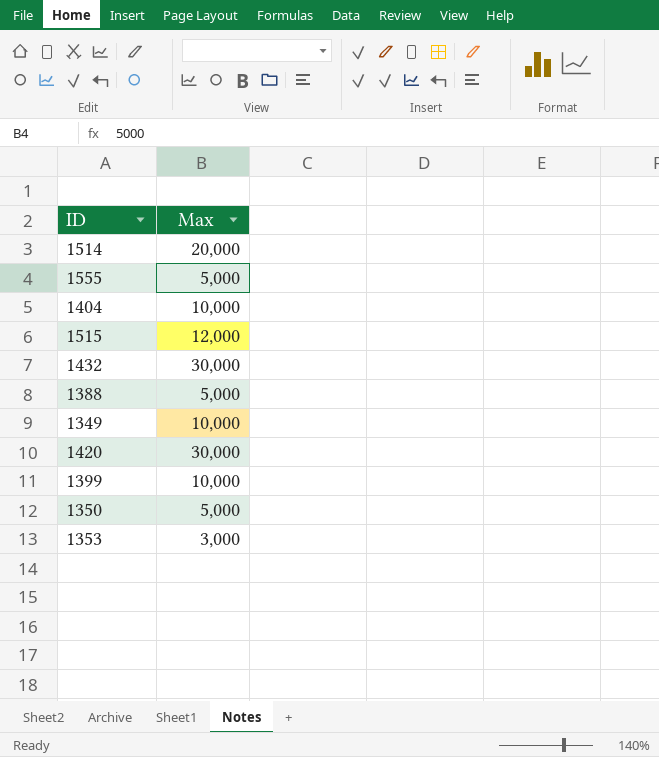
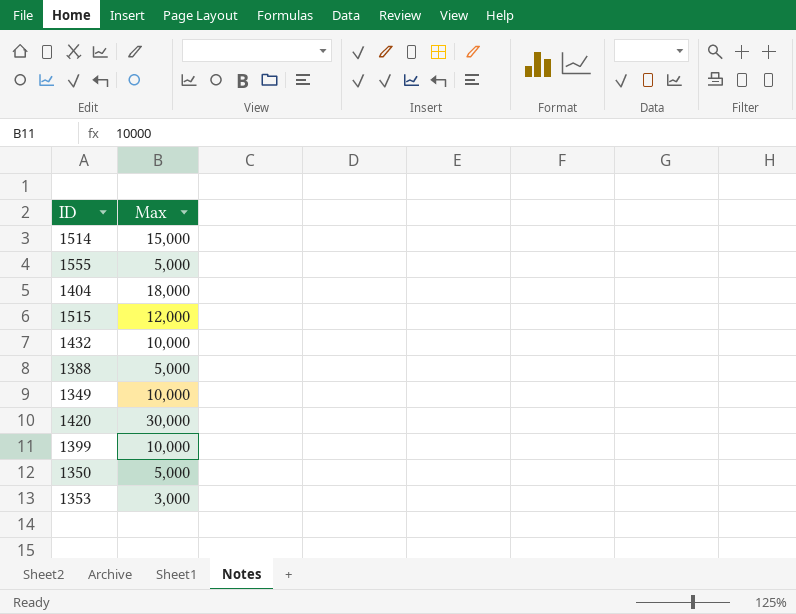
1514 | Max: 20,000 -> 15,000
1404 | Max: 10,000 -> 18,000
1432 | Max: 30,000 -> 10,000

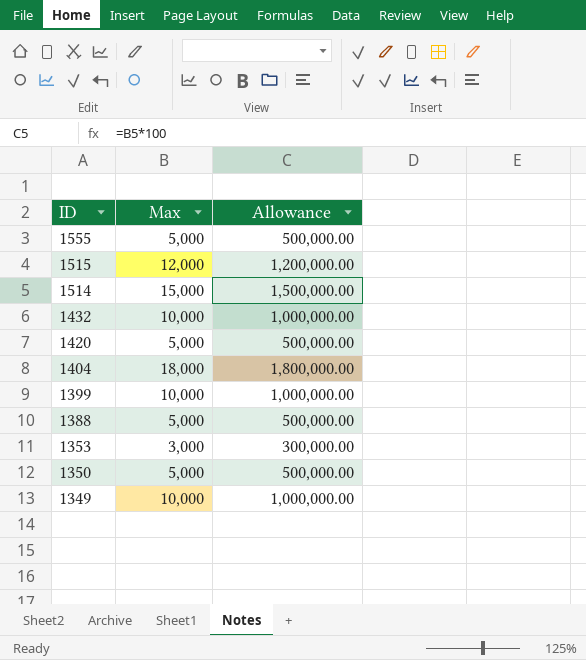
row order: none -> ID descending
column Allowance | formula: none -> [Max] * 100
1420 | Max: 30,000 -> 5,000

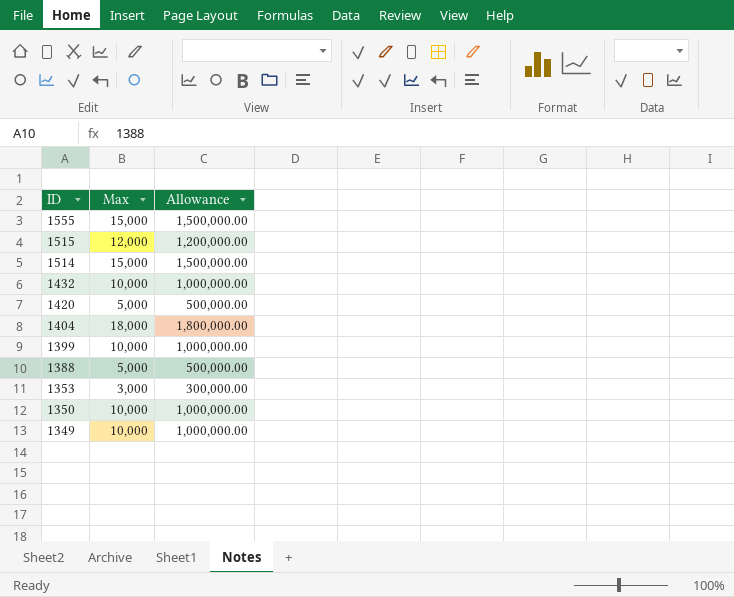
1555 | Max: 5,000 -> 15,000
1555 | Allowance: 500,000.00 -> 1,500,000.00
1350 | Max: 5,000 -> 10,000
1350 | Allowance: 500,000.00 -> 1,000,000.00

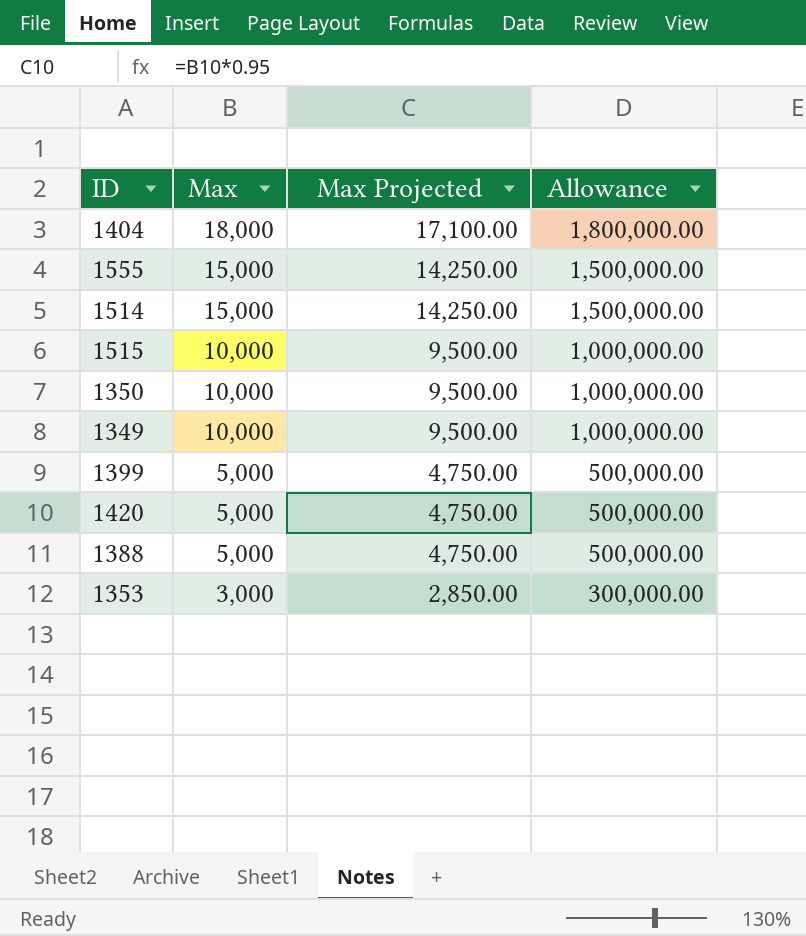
row order: ID descending -> Max descending
column Max Projected | formula: none -> [Max] * 0.95
row 1432: 10,000 | 1,000,000.00 -> none
1515 | Max: 12,000 -> 10,000
1515 | Allowance: 1,200,000.00 -> 1,000,000.00
1399 | Max: 10,000 -> 5,000
1399 | Allowance: 1,000,000.00 -> 500,000.00

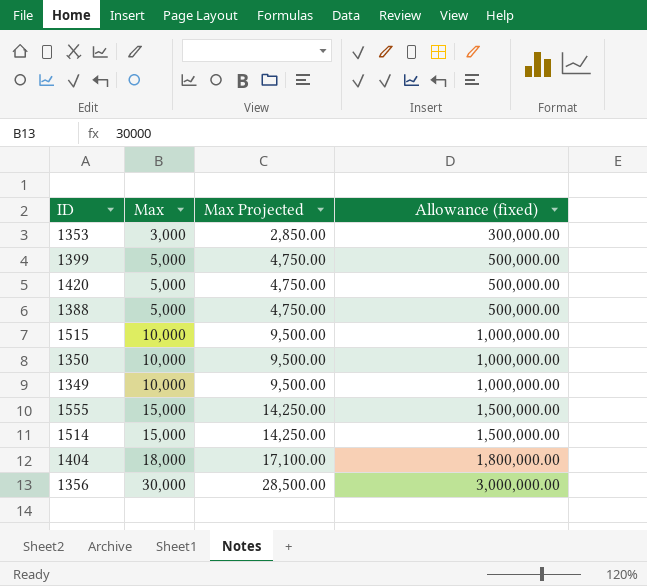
row order: Max descending -> Max ascending
column name: Allowance -> Allowance (fixed)
row 1356: none -> 30,000 | 28,500.00 | 3,000,000.00

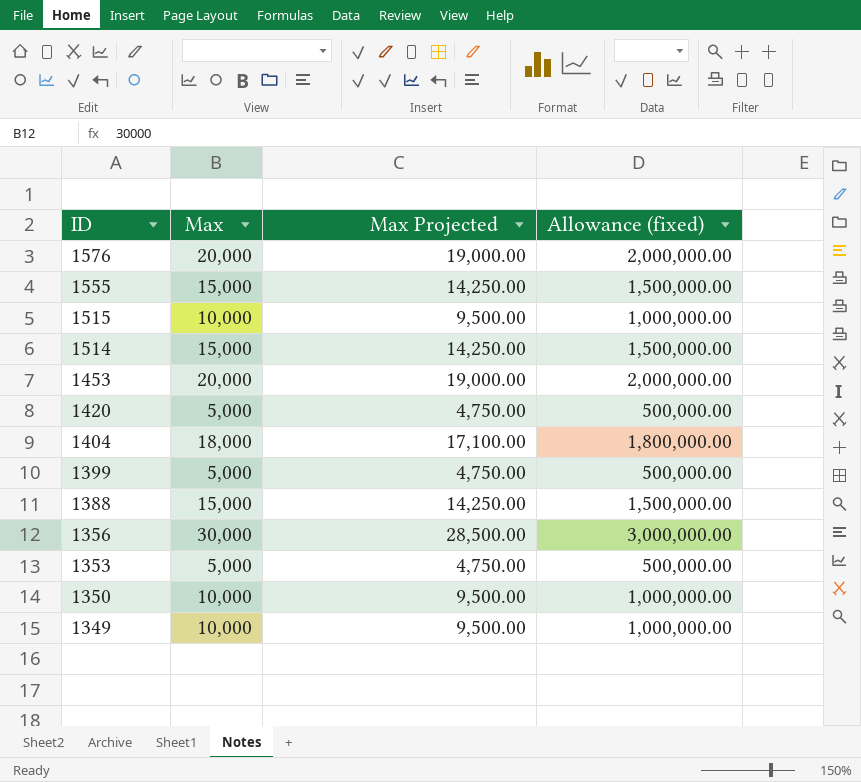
row order: Max ascending -> ID descending
row 1576: none -> 20,000 | 19,000.00 | 2,000,000.00
row 1453: none -> 20,000 | 19,000.00 | 2,000,000.00
1388 | Max: 5,000 -> 15,000
1388 | Max Projected: 4,750.00 -> 14,250.00
1388 | Allowance (fixed): 500,000.00 -> 1,500,000.00
1353 | Max: 3,000 -> 5,000
1353 | Max Projected: 2,850.00 -> 4,750.00
1353 | Allowance (fixed): 300,000.00 -> 500,000.00

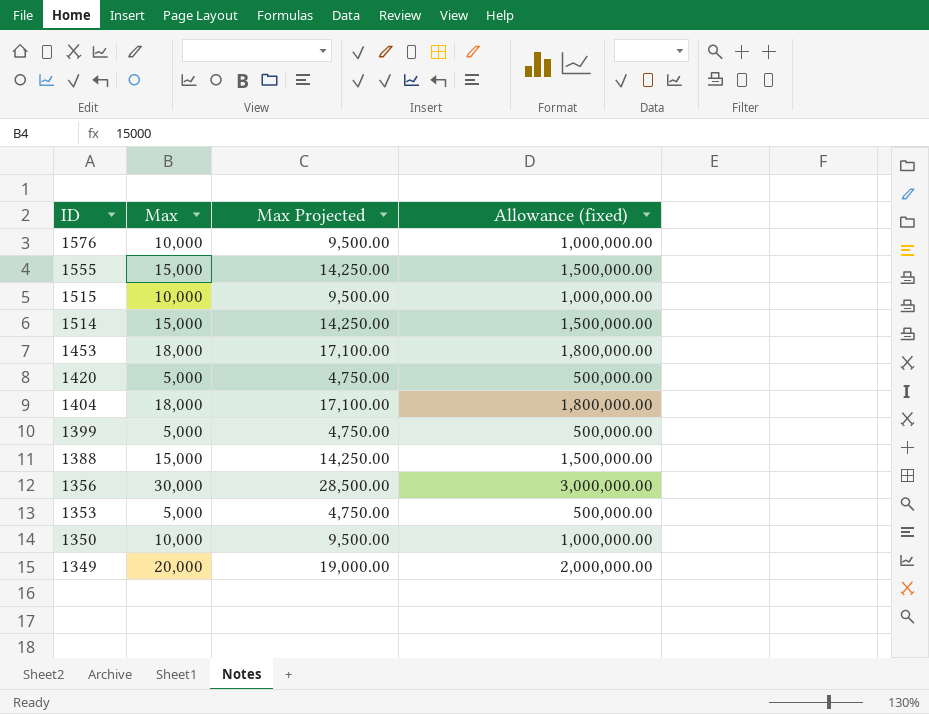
1576 | Max: 20,000 -> 10,000
1576 | Max Projected: 19,000.00 -> 9,500.00
1576 | Allowance (fixed): 2,000,000.00 -> 1,000,000.00
1453 | Max: 20,000 -> 18,000
1453 | Max Projected: 19,000.00 -> 17,100.00
1453 | Allowance (fixed): 2,000,000.00 -> 1,800,000.00
1349 | Max: 10,000 -> 20,000
1349 | Max Projected: 9,500.00 -> 19,000.00
1349 | Allowance (fixed): 1,000,000.00 -> 2,000,000.00

